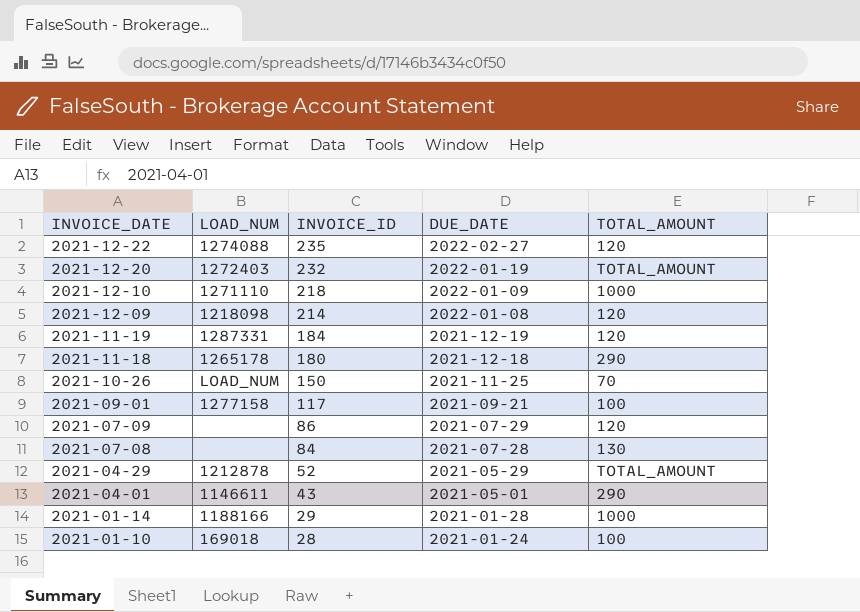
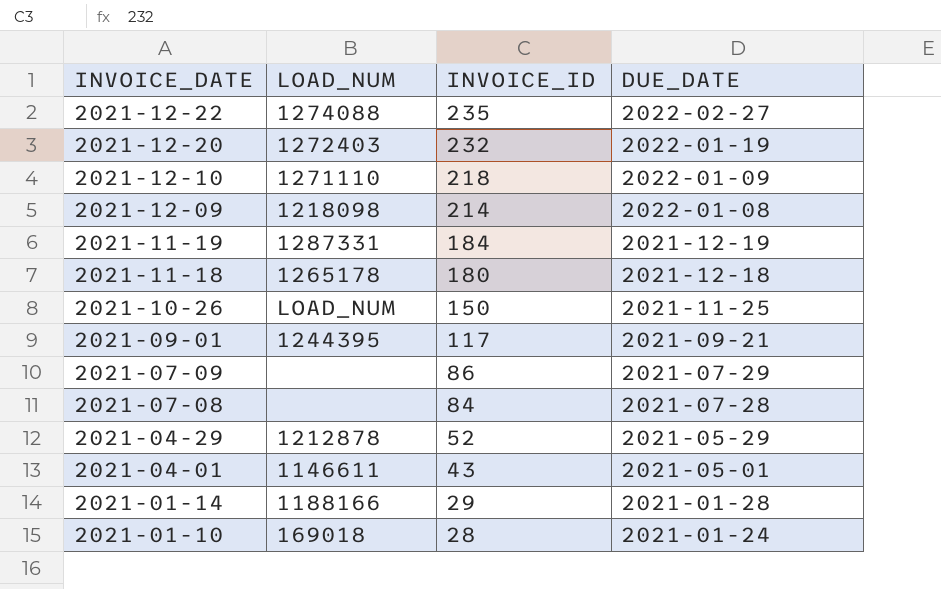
column TOTAL_AMOUNT | position: 5 -> none
2021-09-01 | LOAD_NUM: 1277158 -> 1244395

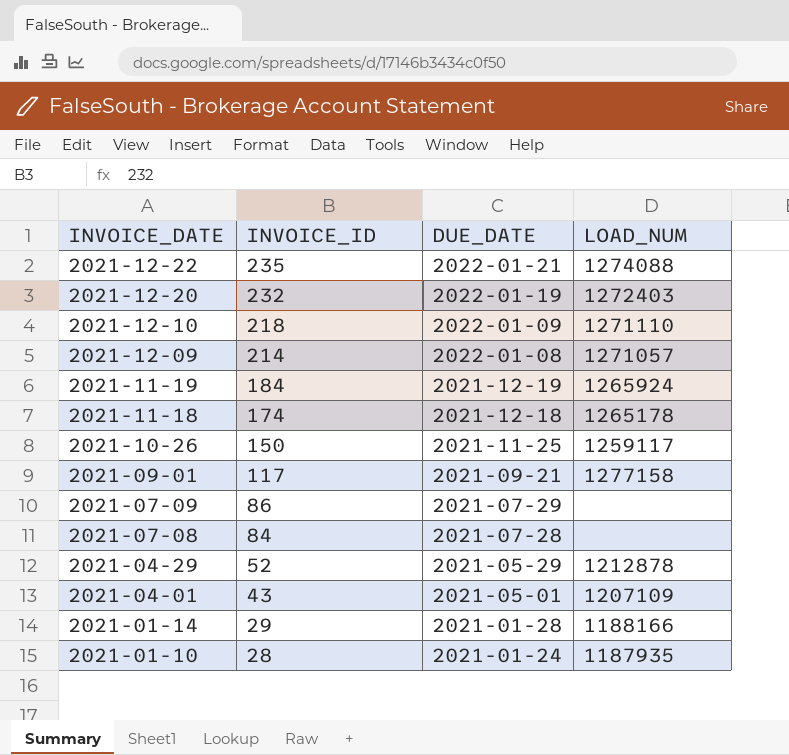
column LOAD_NUM | position: 2 -> 4
2021-12-22 | DUE_DATE: 2022-02-27 -> 2022-01-21
2021-12-09 | LOAD_NUM: 1218098 -> 1271057
2021-11-19 | LOAD_NUM: 1287331 -> 1265924
2021-11-18 | INVOICE_ID: 180 -> 174
2021-10-26 | LOAD_NUM: LOAD_NUM -> 1259117
2021-09-01 | LOAD_NUM: 1244395 -> 1277158
2021-04-01 | LOAD_NUM: 1146611 -> 1207109
2021-01-10 | LOAD_NUM: 169018 -> 1187935

